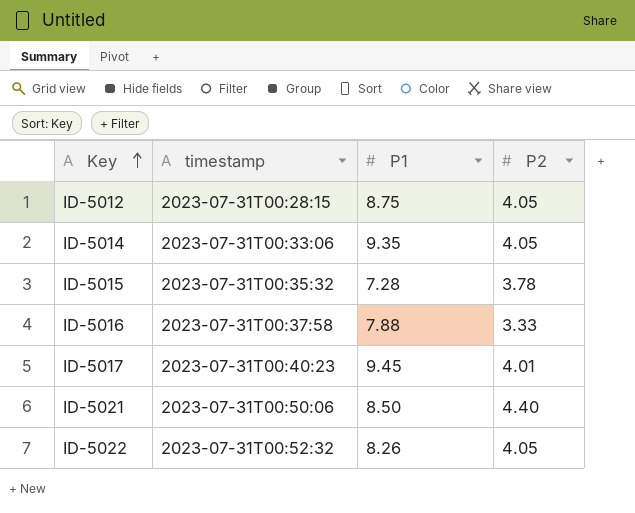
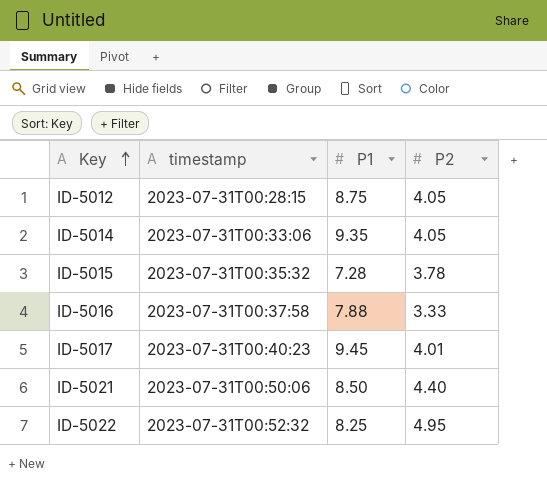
ID-5022 | P1: 8.26 -> 8.25
ID-5022 | P2: 4.05 -> 4.95

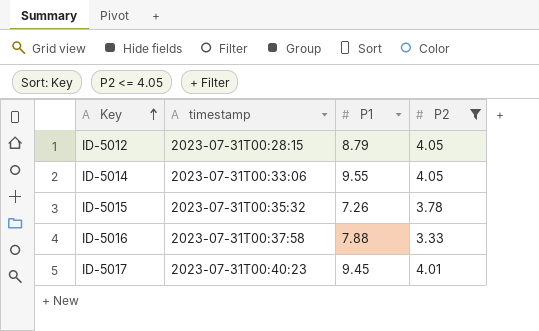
filter: none -> P2 <= 4.05
ID-5012 | P1: 8.75 -> 8.79
ID-5014 | P1: 9.35 -> 9.55
ID-5015 | P1: 7.28 -> 7.26

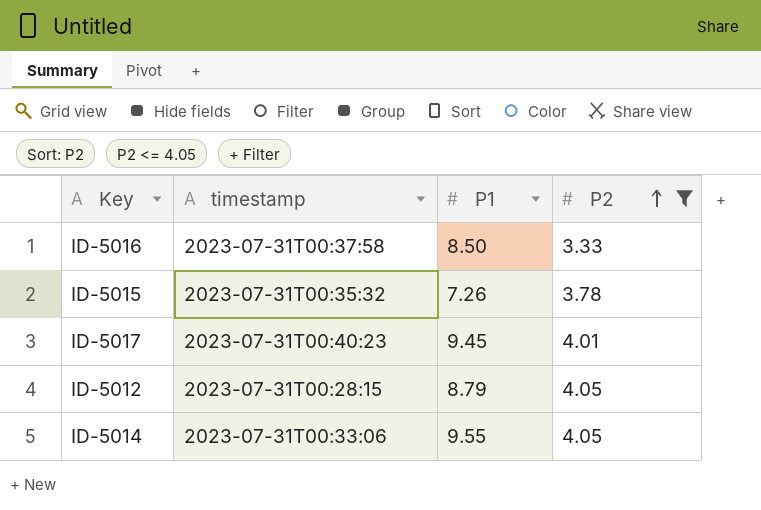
row order: Key ascending -> P2 ascending
ID-5016 | P1: 7.88 -> 8.50

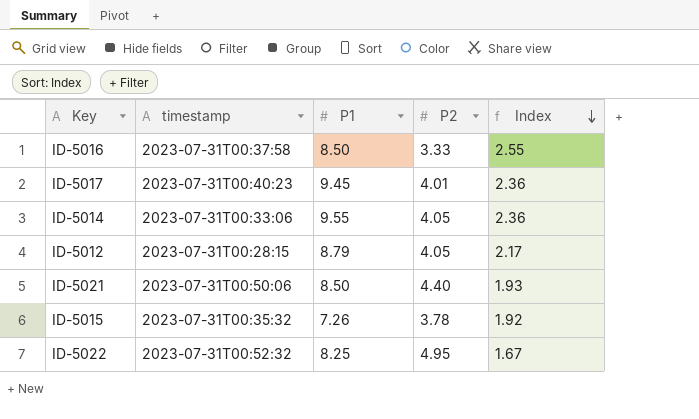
filter: P2 <= 4.05 -> none
row order: P2 ascending -> Index descending
column Index | formula: none -> [P1] / [P2]

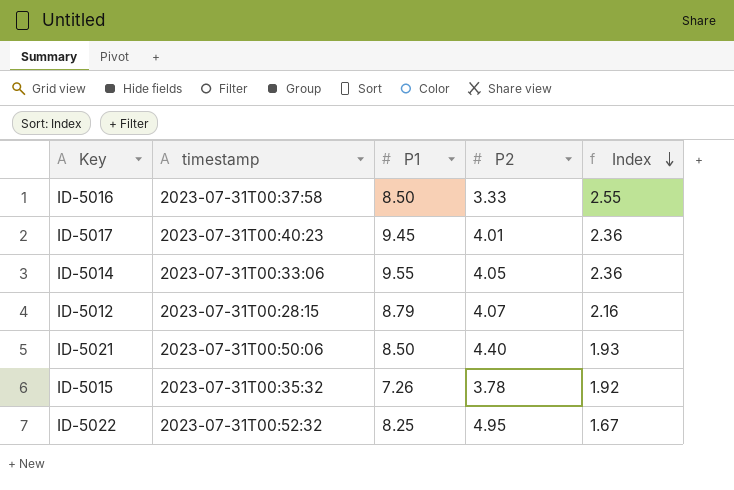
ID-5012 | P2: 4.05 -> 4.07
ID-5012 | Index: 2.17 -> 2.16

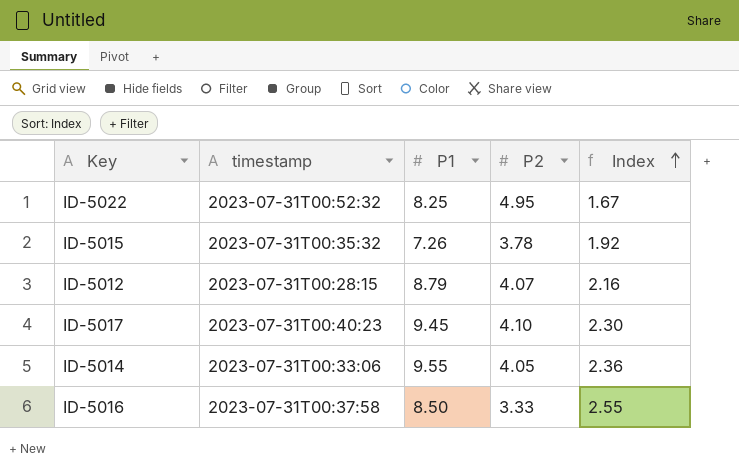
row order: Index descending -> Index ascending
row ID-5021: 2023-07-31T00:50:06 | 8.50 | 4.40 | 1.93 -> none
ID-5017 | P2: 4.01 -> 4.10
ID-5017 | Index: 2.36 -> 2.30

